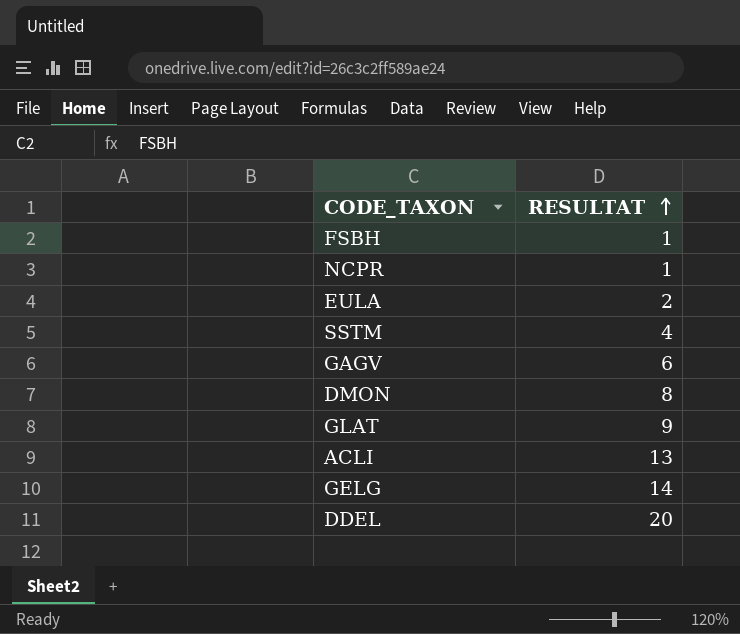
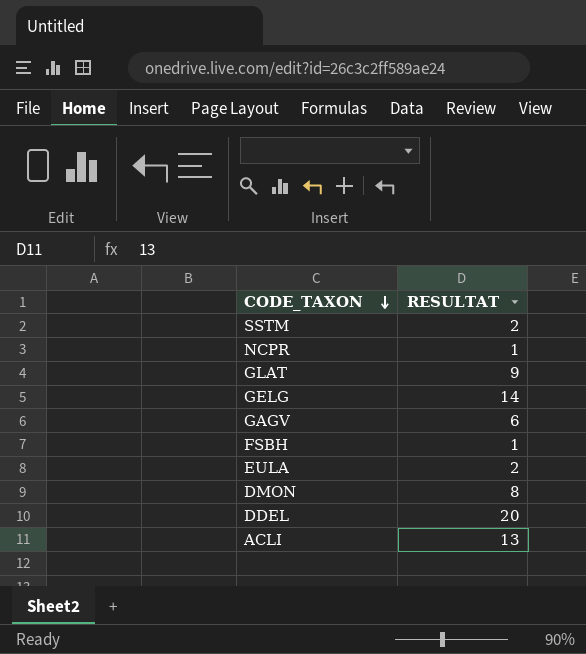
row order: RESULTAT ascending -> CODE_TAXON descending
SSTM | RESULTAT: 4 -> 2

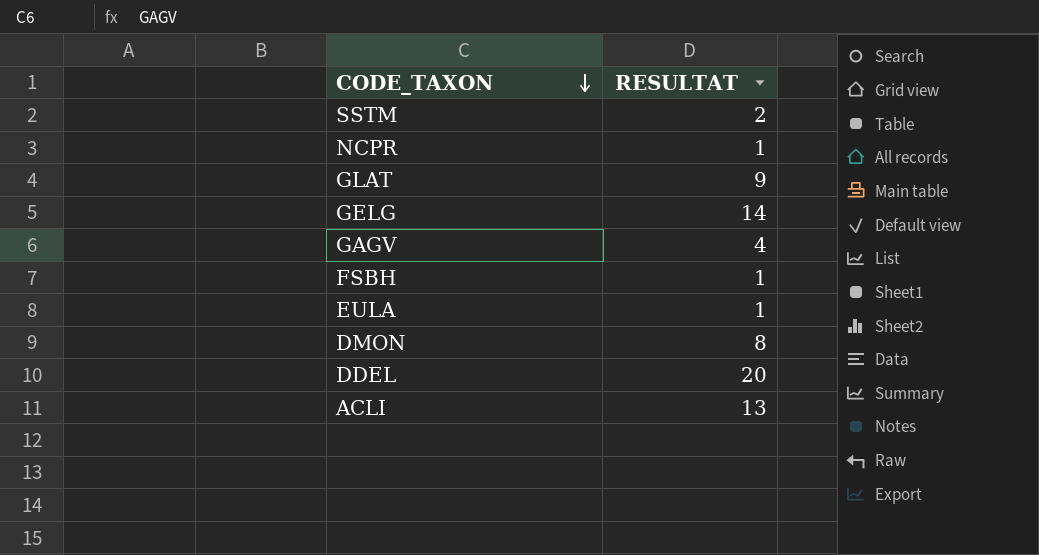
GAGV | RESULTAT: 6 -> 4
EULA | RESULTAT: 2 -> 1

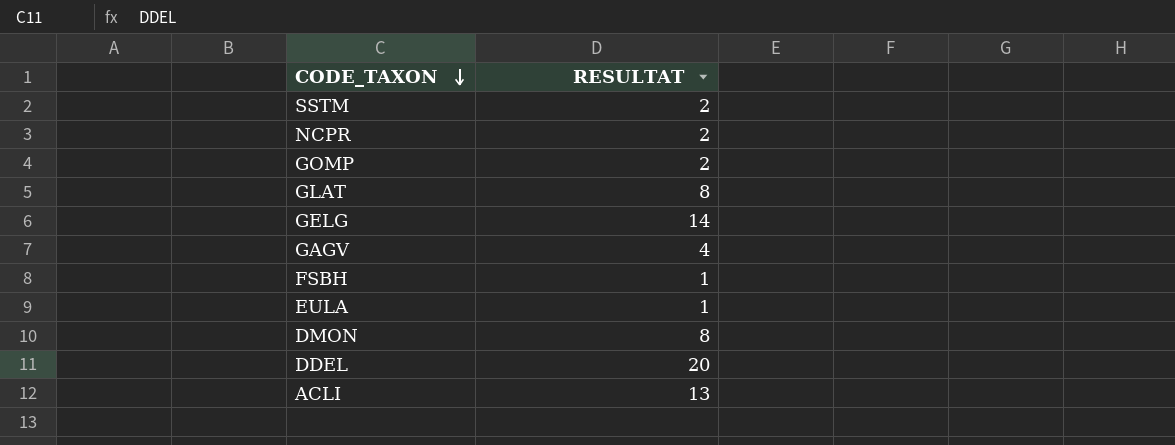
NCPR | RESULTAT: 1 -> 2
row GOMP: none -> 2
GLAT | RESULTAT: 9 -> 8

